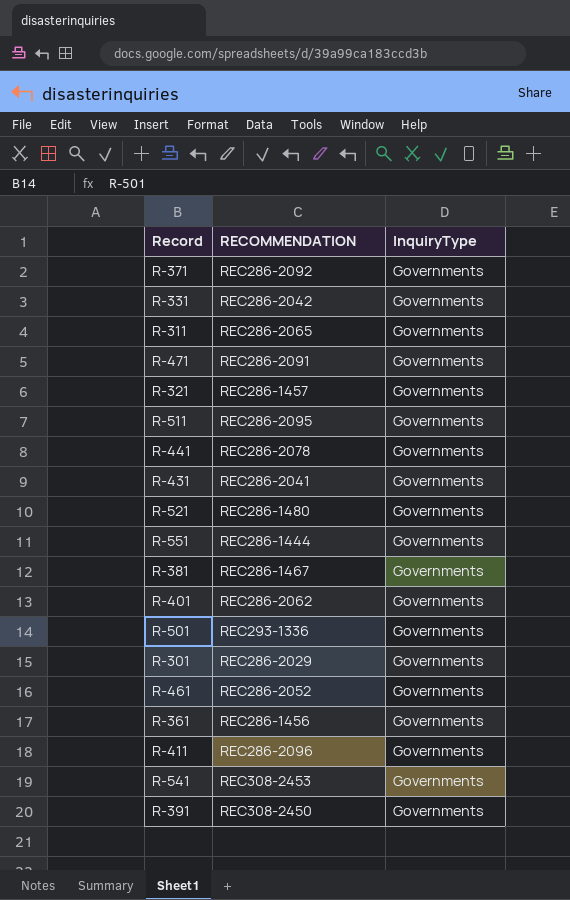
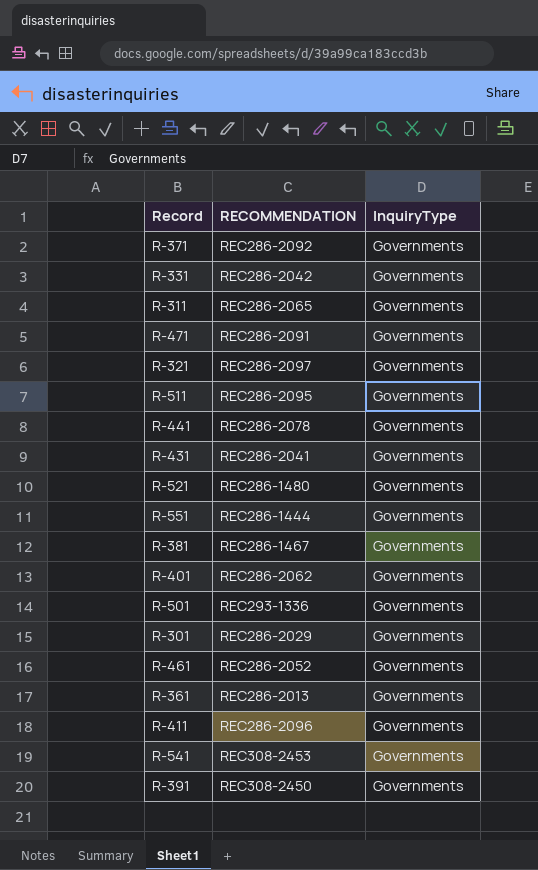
R-321 | RECOMMENDATION: REC286-1457 -> REC286-2097
R-361 | RECOMMENDATION: REC286-1456 -> REC286-2013

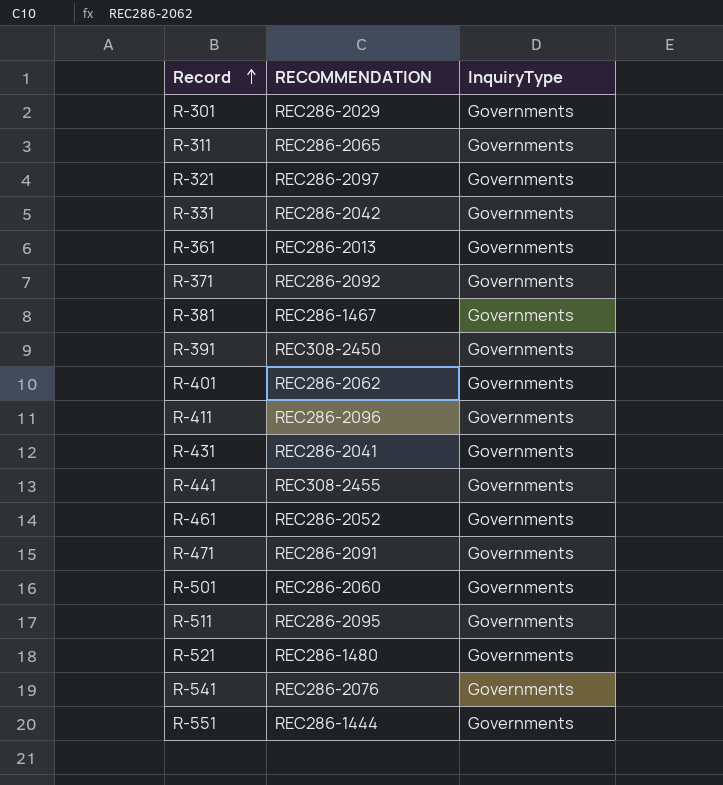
row order: none -> Record ascending
R-441 | RECOMMENDATION: REC286-2078 -> REC308-2455
R-501 | RECOMMENDATION: REC293-1336 -> REC286-2060
R-541 | RECOMMENDATION: REC308-2453 -> REC286-2076

